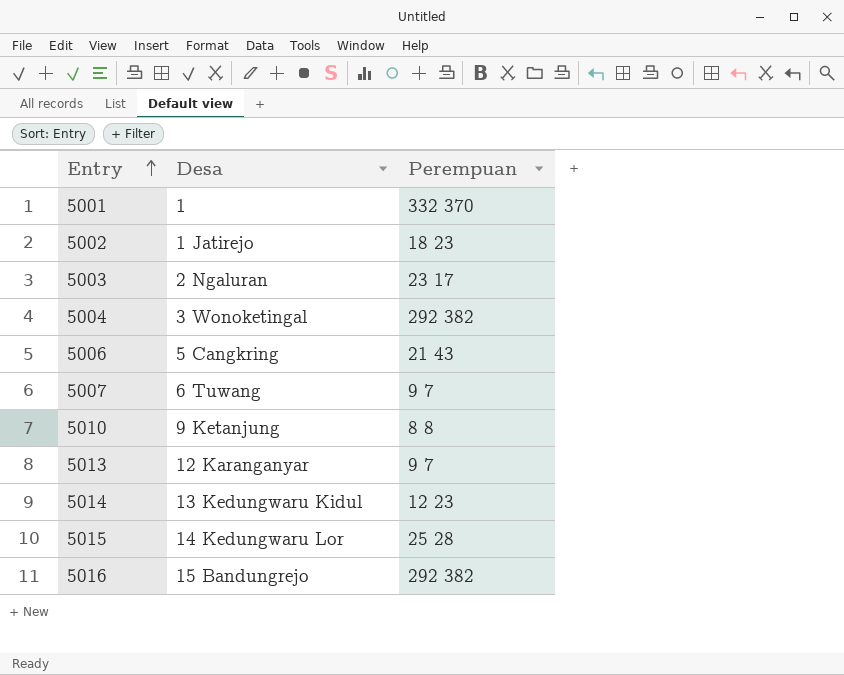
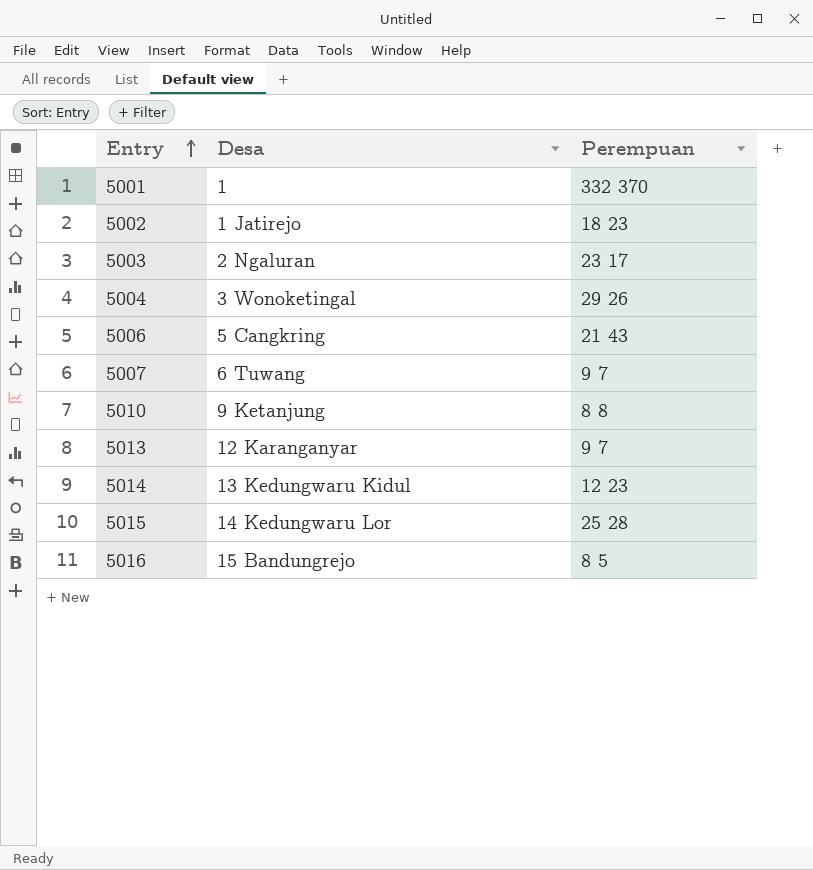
5004 | Perempuan: 292 382 -> 29 26
5016 | Perempuan: 292 382 -> 8 5

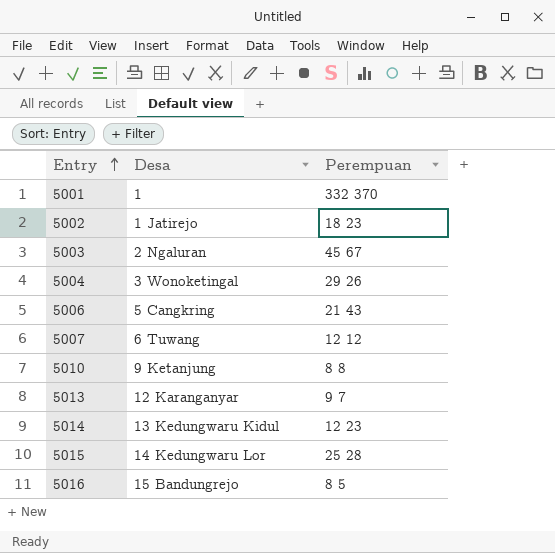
5003 | Perempuan: 23 17 -> 45 67
5007 | Perempuan: 9 7 -> 12 12

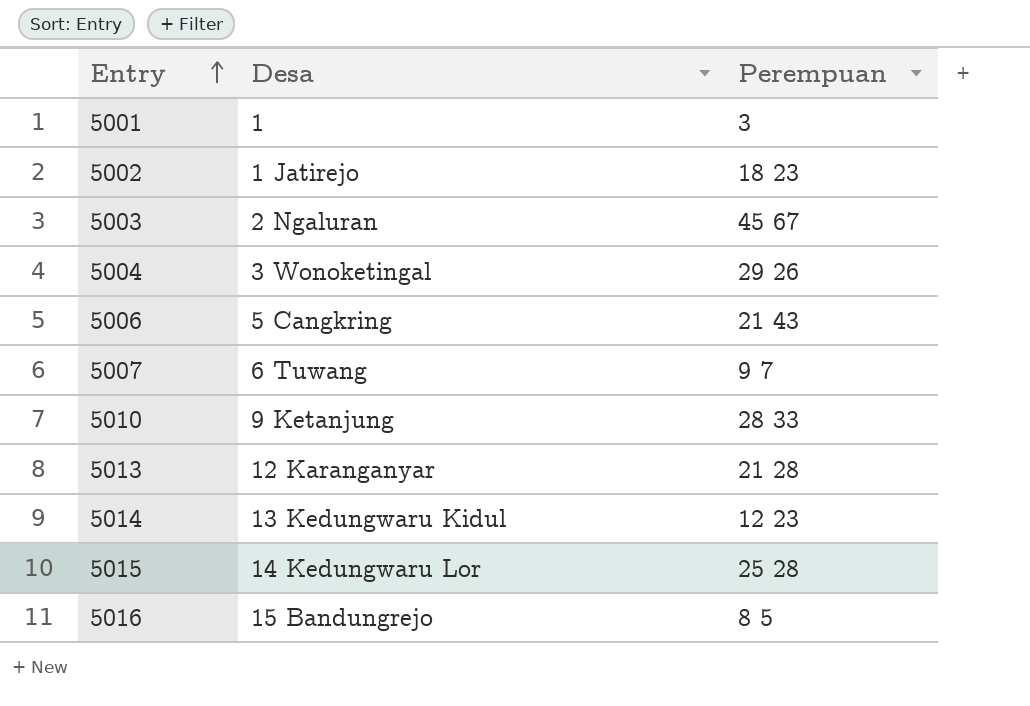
5001 | Perempuan: 332 370 -> 3
5007 | Perempuan: 12 12 -> 9 7
5010 | Perempuan: 8 8 -> 28 33
5013 | Perempuan: 9 7 -> 21 28

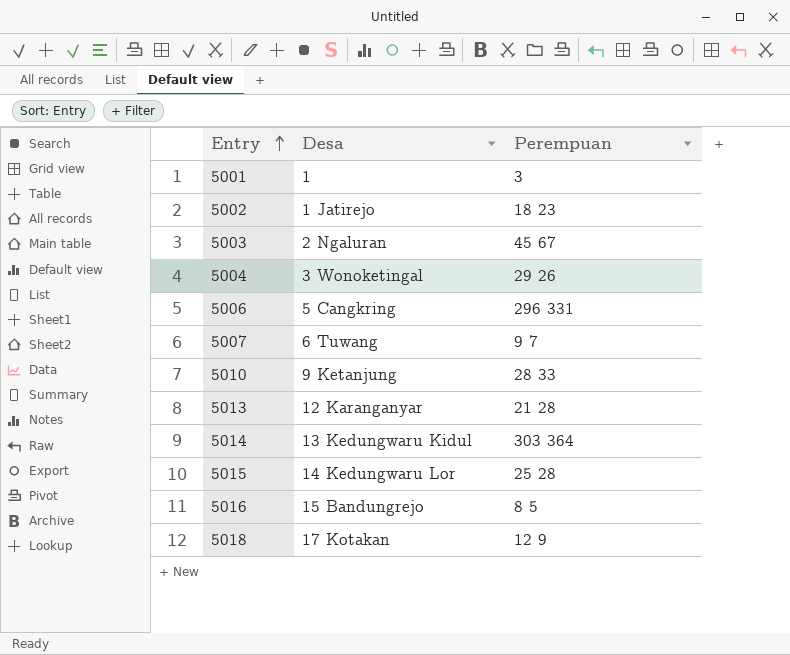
5006 | Perempuan: 21 43 -> 296 331
5014 | Perempuan: 12 23 -> 303 364
row 5018: none -> 17 Kotakan | 12 9

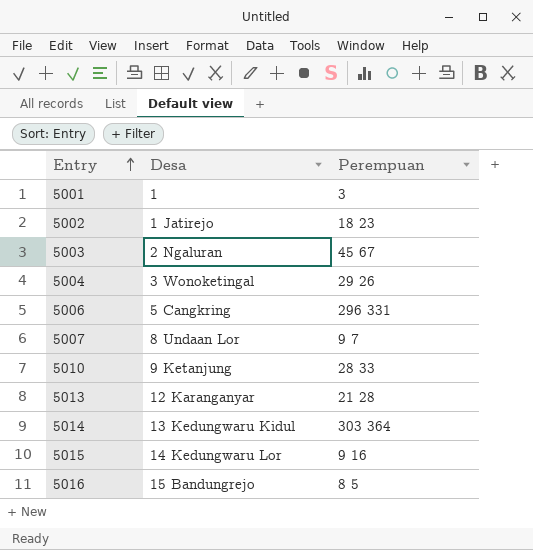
row 5018: 17 Kotakan | 12 9 -> none
5007 | Desa: 6 Tuwang -> 8 Undaan Lor
5015 | Perempuan: 25 28 -> 9 16

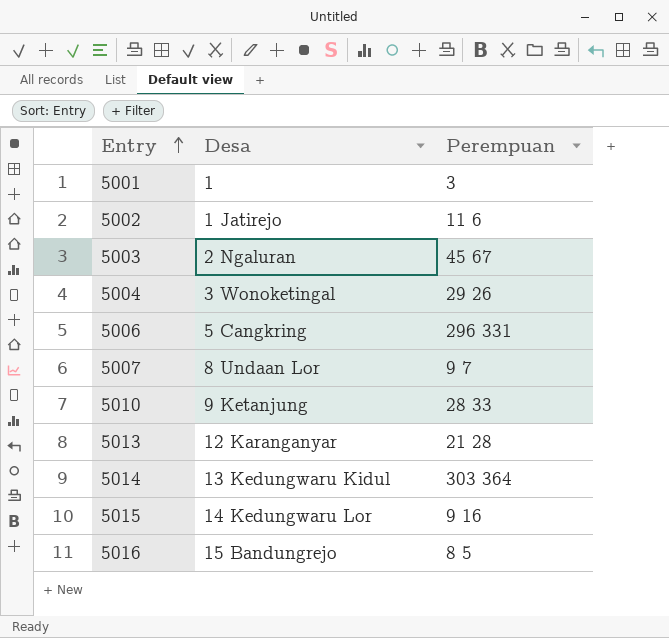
5002 | Perempuan: 18 23 -> 11 6

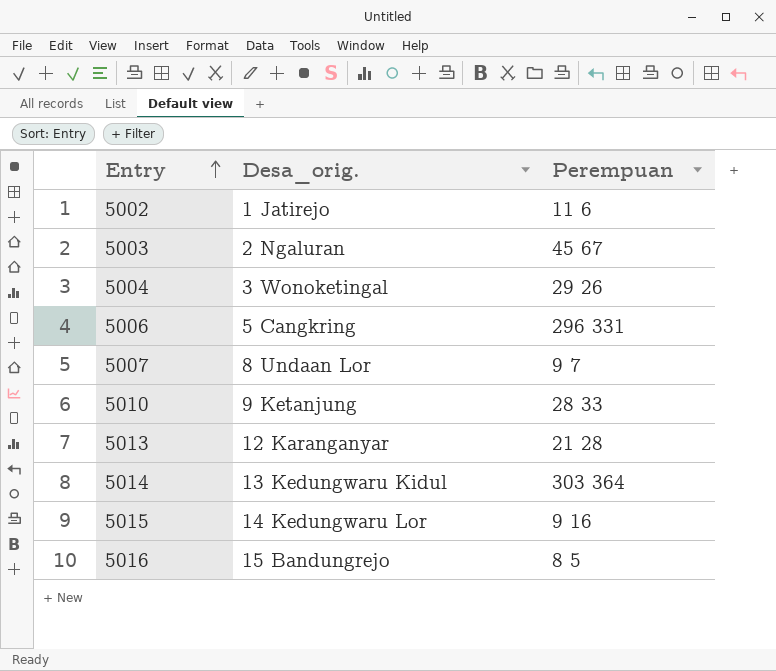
column name: Desa -> Desa_orig.
row 5001: 1 | 3 -> none

